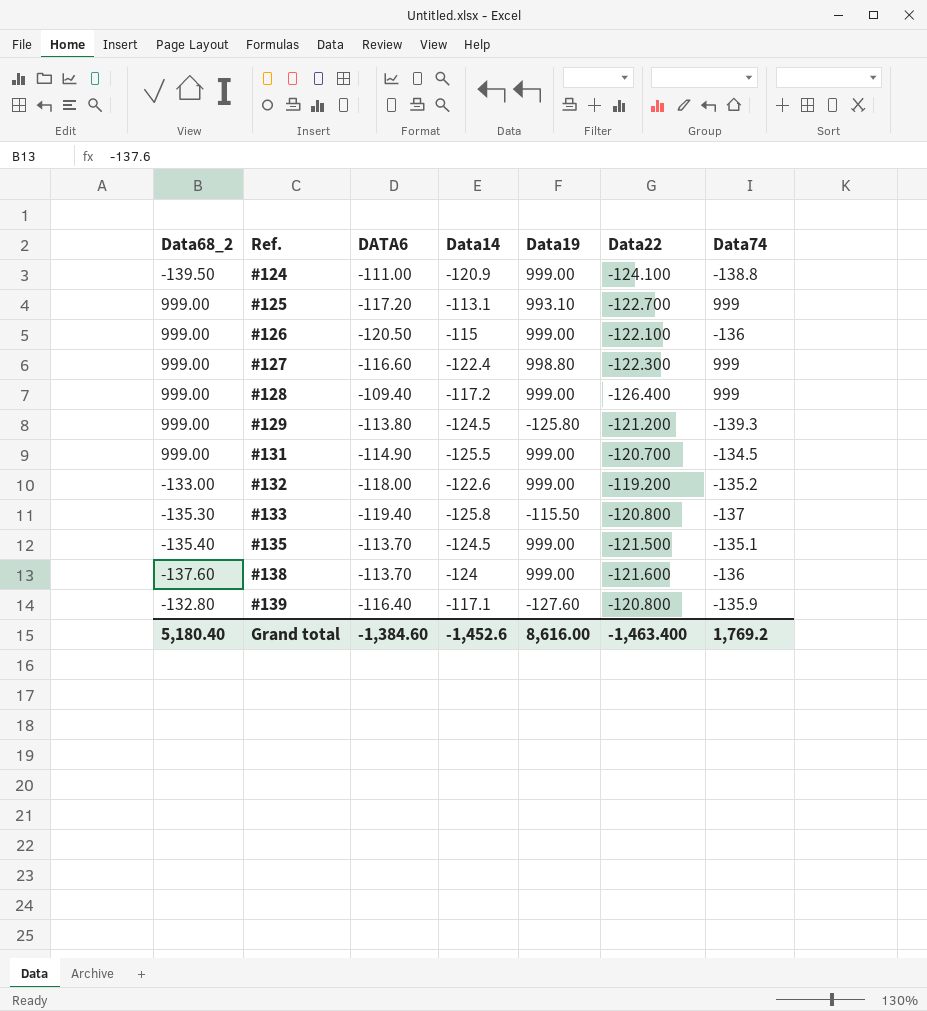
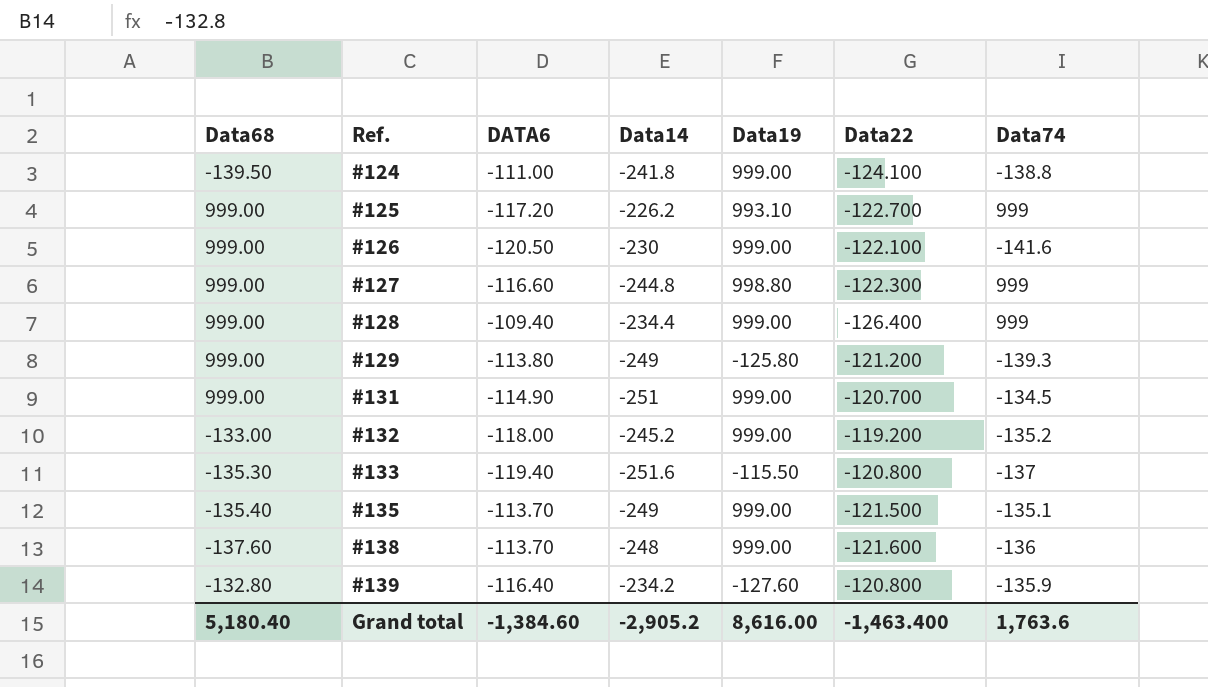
column name: Data68_2 -> Data68
#124 | Data14: -120.9 -> -241.8
#125 | Data14: -113.1 -> -226.2
#126 | Data14: -115 -> -230
#126 | Data74: -136 -> -141.6
#127 | Data14: -122.4 -> -244.8
#128 | Data14: -117.2 -> -234.4
#129 | Data14: -124.5 -> -249
#131 | Data14: -125.5 -> -251
#132 | Data14: -122.6 -> -245.2
#133 | Data14: -125.8 -> -251.6
#135 | Data14: -124.5 -> -249
#138 | Data14: -124 -> -248
#139 | Data14: -117.1 -> -234.2
Grand total | Data14: -1,452.6 -> -2,905.2
Grand total | Data74: 1,769.2 -> 1,763.6

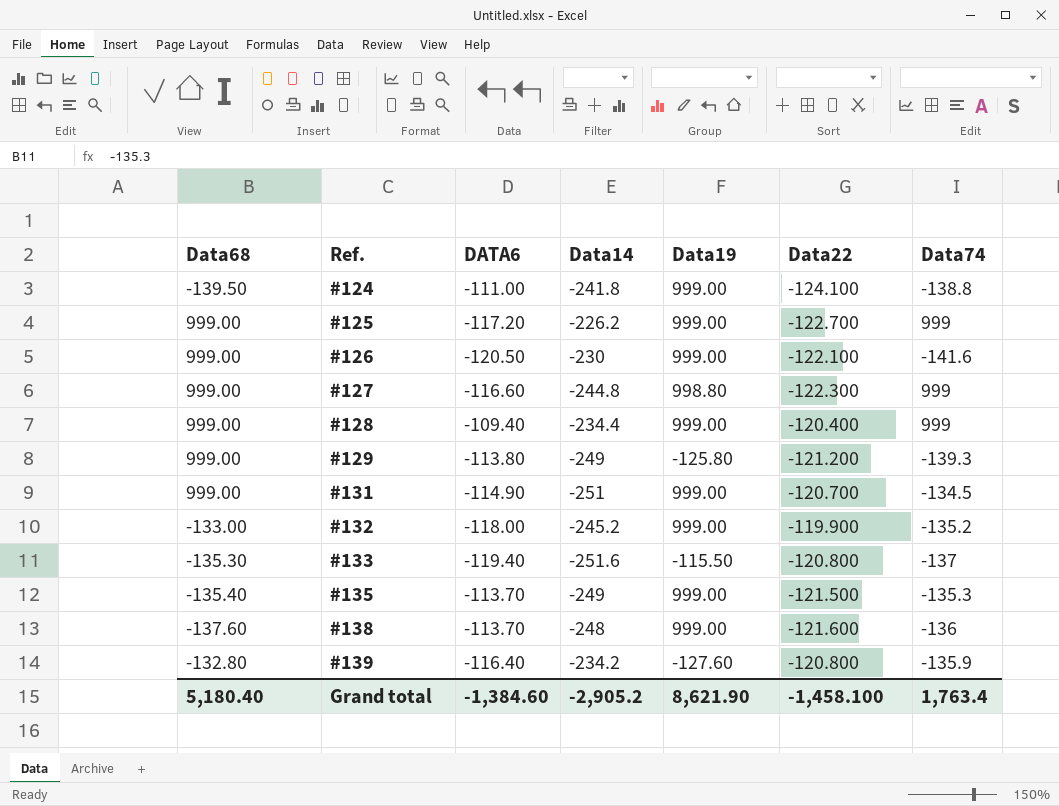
#125 | Data19: 993.10 -> 999.00
#128 | Data22: -126.400 -> -120.400
#132 | Data22: -119.200 -> -119.900
#135 | Data74: -135.1 -> -135.3
Grand total | Data19: 8,616.00 -> 8,621.90
Grand total | Data22: -1,463.400 -> -1,458.100
Grand total | Data74: 1,763.6 -> 1,763.4

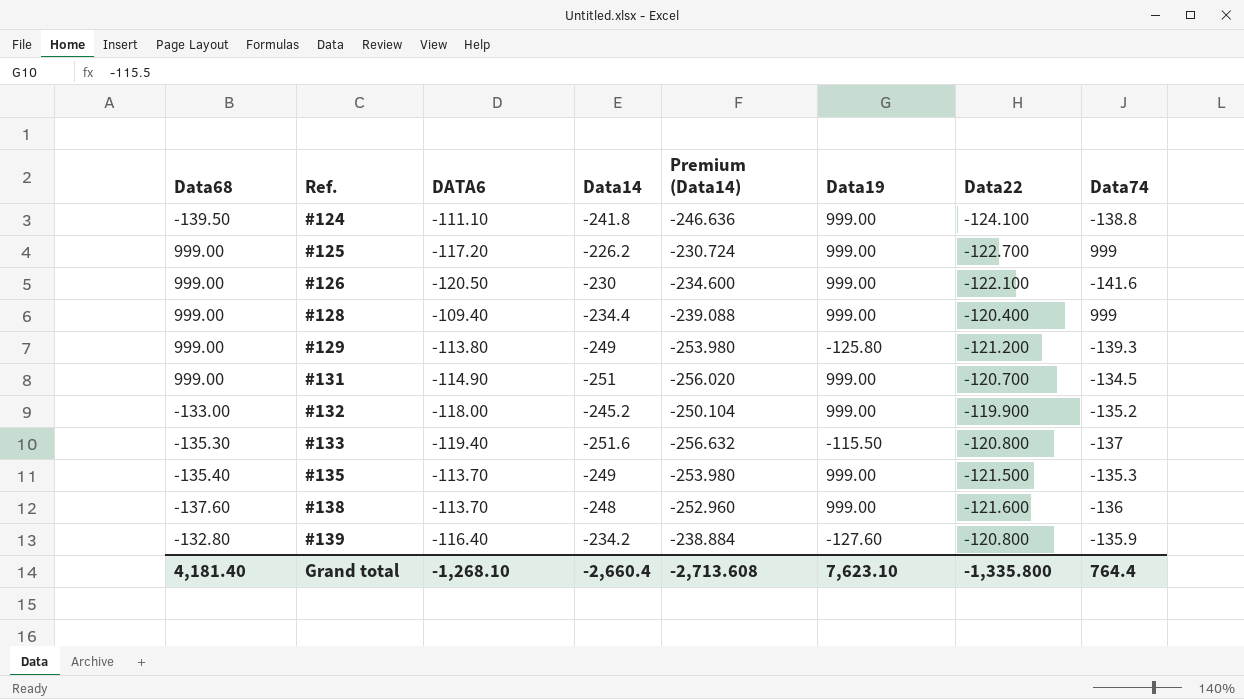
column Premium (Data14) | formula: none -> [Data14] * 1.02
row #127: 999.00 | -116.60 | -244.8 | 998.80 | -122.300 | 999 -> none
#124 | DATA6: -111.00 -> -111.10
Grand total | Data68: 5,180.40 -> 4,181.40
Grand total | DATA6: -1,384.60 -> -1,268.10
Grand total | Data14: -2,905.2 -> -2,660.4
Grand total | Data19: 8,621.90 -> 7,623.10
Grand total | Data22: -1,458.100 -> -1,335.800
Grand total | Data74: 1,763.4 -> 764.4

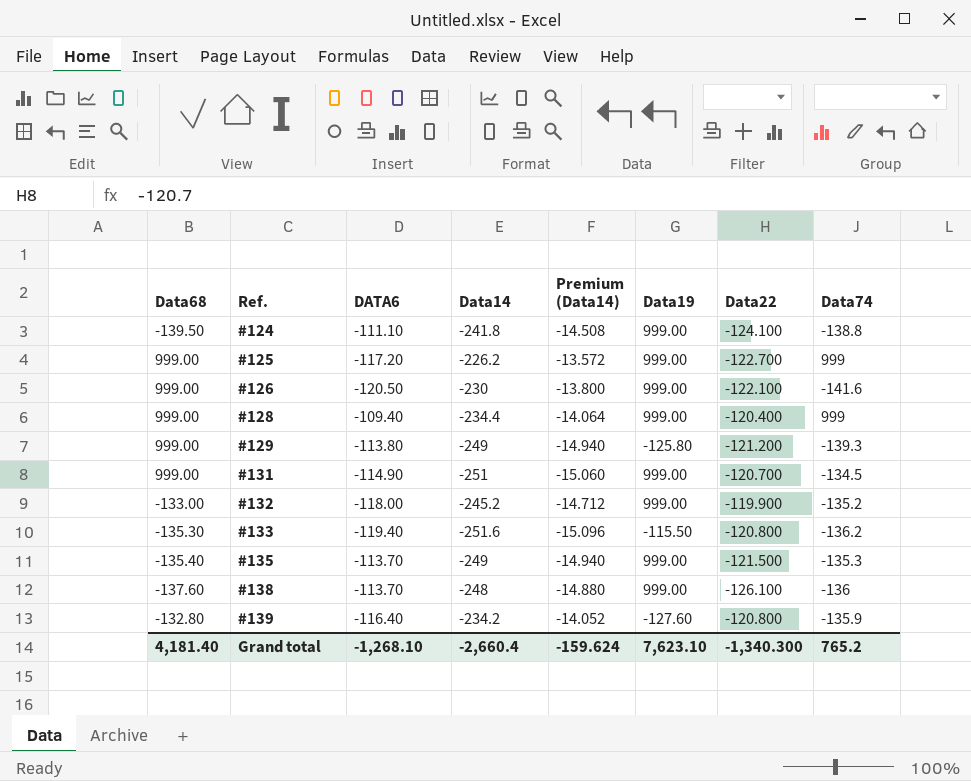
column Premium (Data14) | formula: [Data14] * 1.02 -> [Data14] * 0.06
#133 | Data74: -137 -> -136.2
#138 | Data22: -121.600 -> -126.100
Grand total | Premium (Data14): -2,713.608 -> -159.624
Grand total | Data22: -1,335.800 -> -1,340.300
Grand total | Data74: 764.4 -> 765.2

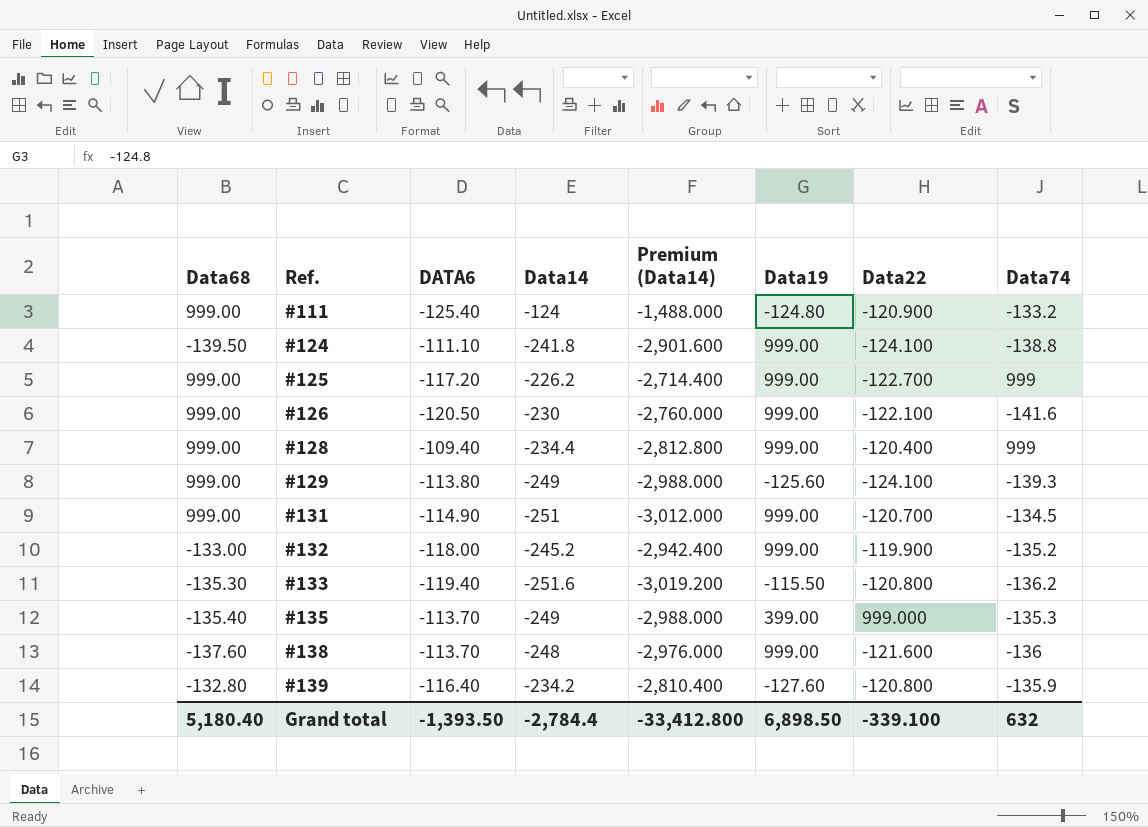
column Premium (Data14) | formula: [Data14] * 0.06 -> [Data14] * 12
row #111: none -> 999.00 | -125.40 | -124 | -1,488.000 | -124.80 | -120.900 | -133.2
#129 | Data19: -125.80 -> -125.60
#129 | Data22: -121.200 -> -124.100
#135 | Data19: 999.00 -> 399.00
#135 | Data22: -121.500 -> 999.000
#138 | Data22: -126.100 -> -121.600
Grand total | Data68: 4,181.40 -> 5,180.40
Grand total | DATA6: -1,268.10 -> -1,393.50
Grand total | Data14: -2,660.4 -> -2,784.4
Grand total | Premium (Data14): -159.624 -> -33,412.800
Grand total | Data19: 7,623.10 -> 6,898.50
Grand total | Data22: -1,340.300 -> -339.100
Grand total | Data74: 765.2 -> 632

